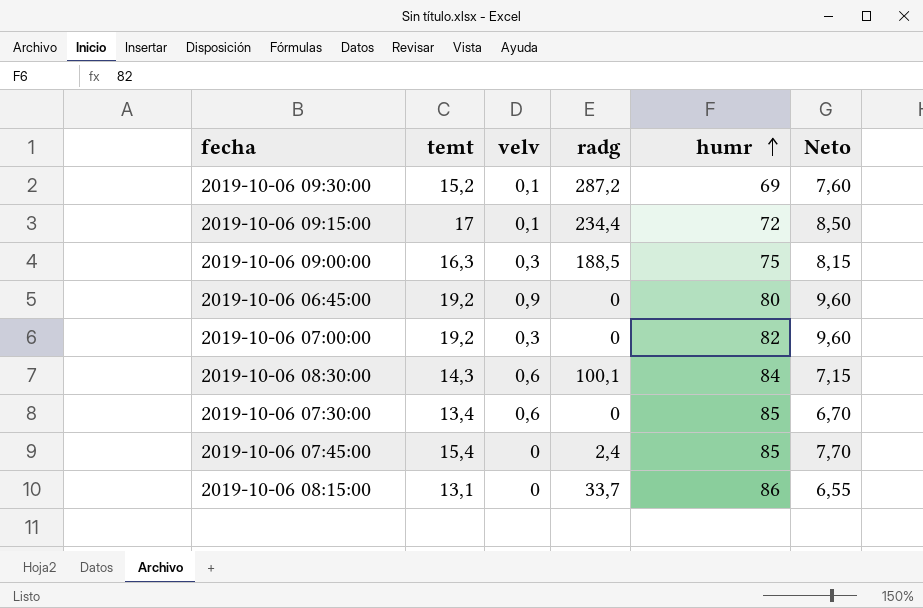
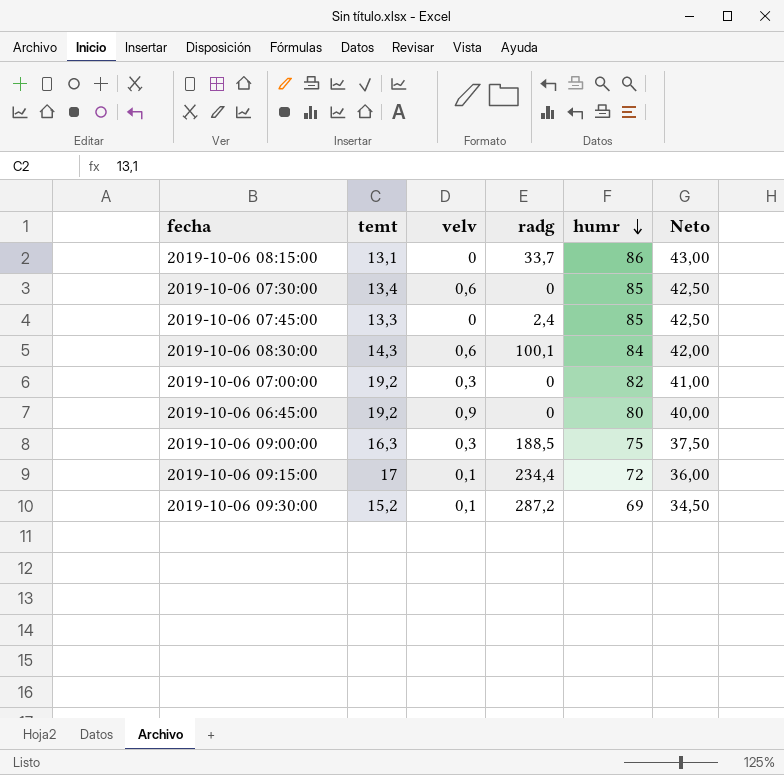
row order: humr ascending -> humr descending
column Neto | formula: [temt] * 0,5 -> [humr] * 0,5
2019-10-06 07:45:00 | temt: 15,4 -> 13,3

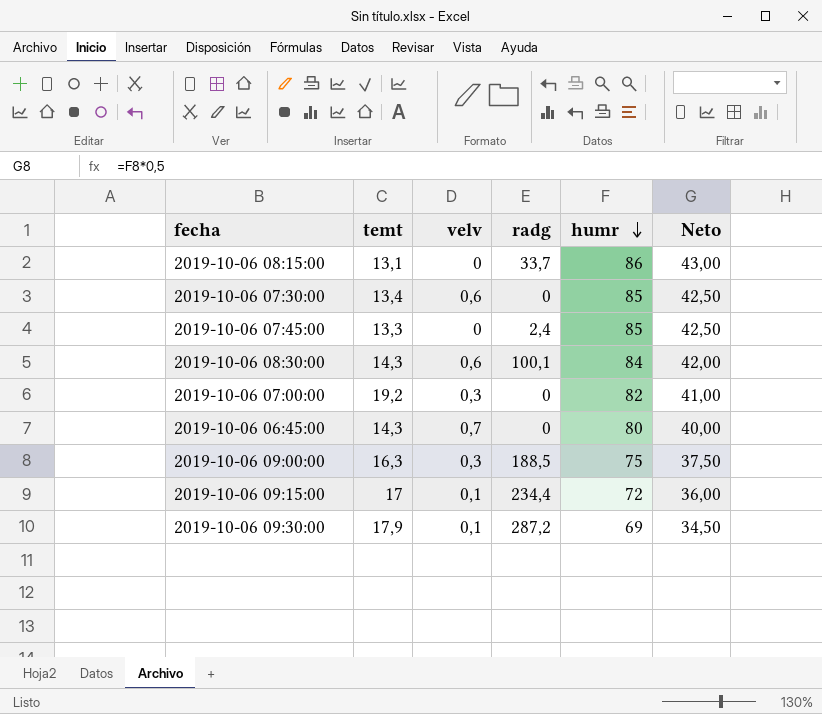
2019-10-06 06:45:00 | temt: 19,2 -> 14,3
2019-10-06 06:45:00 | velv: 0,9 -> 0,7
2019-10-06 09:30:00 | temt: 15,2 -> 17,9

